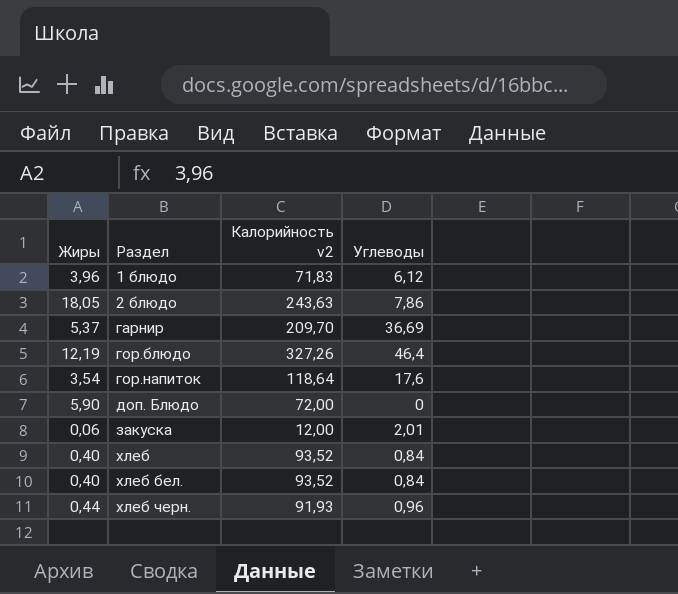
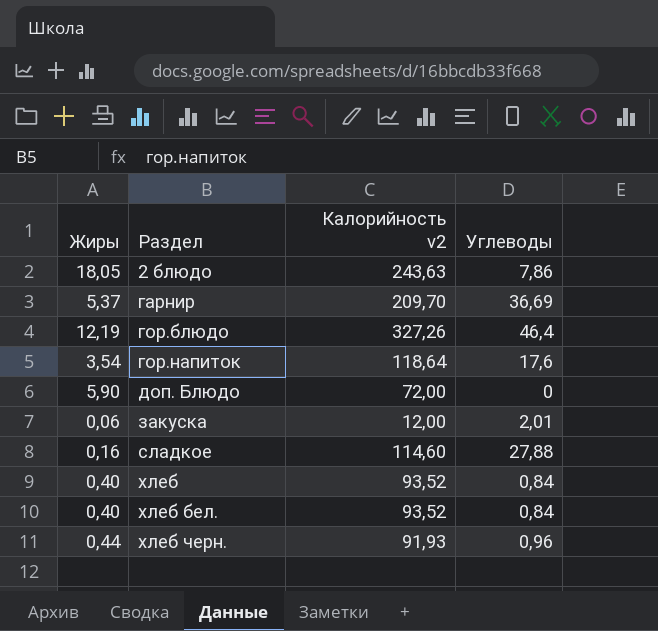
row 1 блюдо: 3,96 | 71,83 | 6,12 -> none
row сладкое: none -> 0,16 | 114,60 | 27,88

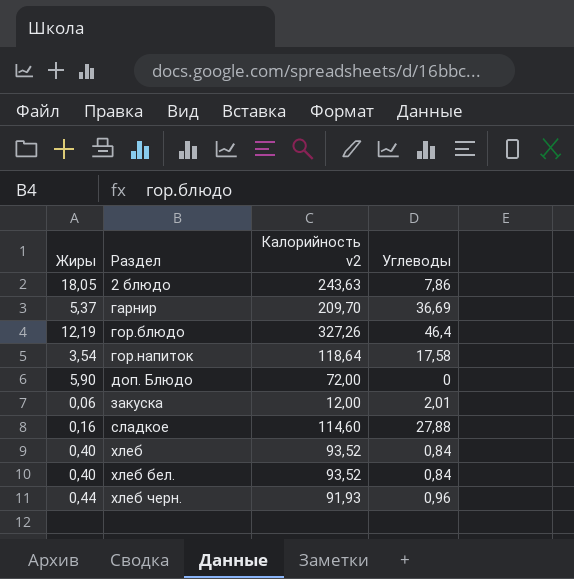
гор.напиток | Углеводы: 17,6 -> 17,58

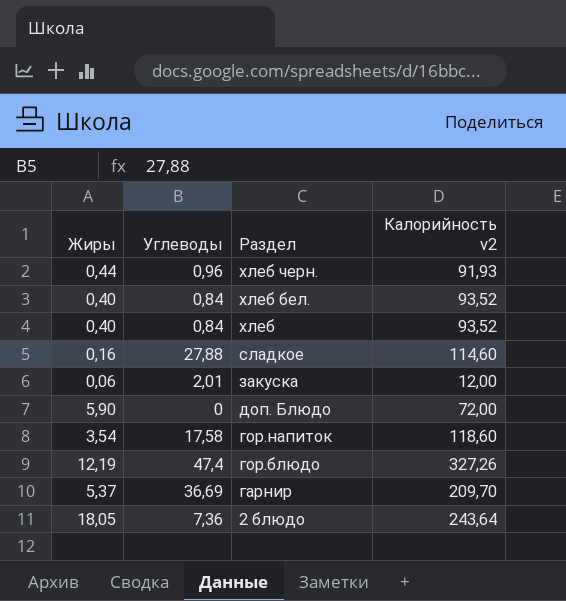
row order: Раздел ascending -> Раздел descending
column Углеводы | position: 4 -> 2
гор.напиток | Калорийность v2: 118,64 -> 118,60
гор.блюдо | Углеводы: 46,4 -> 47,4
2 блюдо | Углеводы: 7,86 -> 7,36
2 блюдо | Калорийность v2: 243,63 -> 243,64

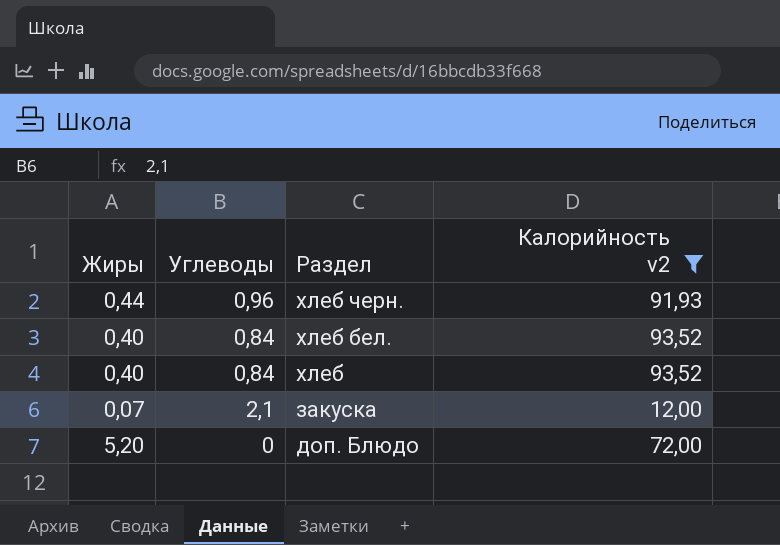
filter: none -> Калорийность v2 <= 93,52
закуска | Жиры: 0,06 -> 0,07
закуска | Углеводы: 2,01 -> 2,1
доп. Блюдо | Жиры: 5,90 -> 5,20

